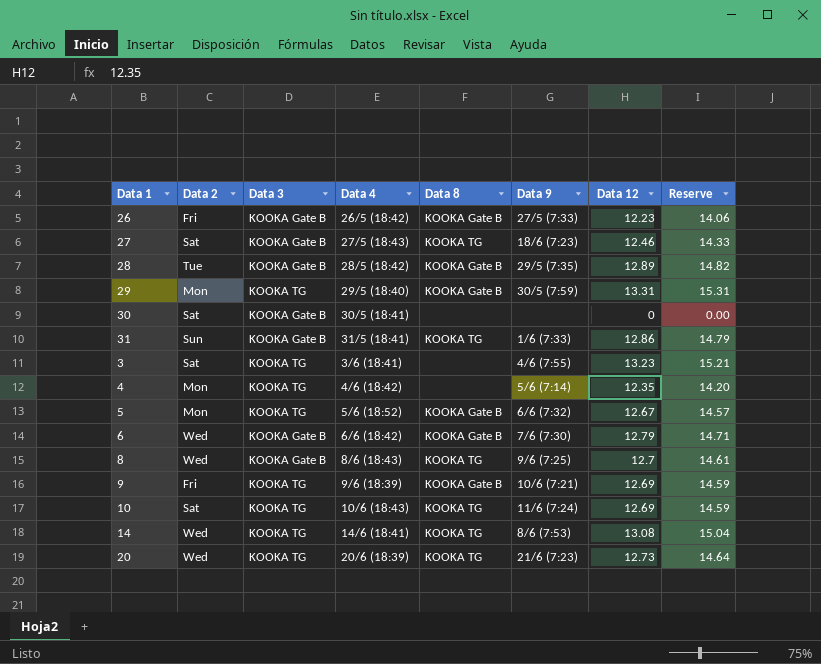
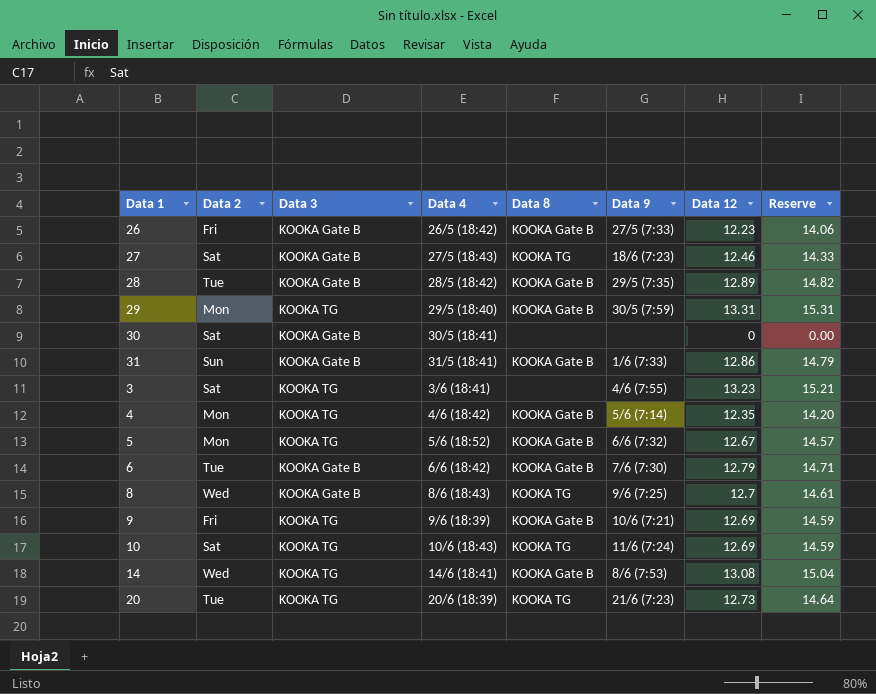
31 | Data 8: KOOKA TG -> KOOKA Gate B
4 | Data 8: none -> KOOKA Gate B
6 | Data 2: Wed -> Tue
14 | Data 8: KOOKA TG -> KOOKA Gate B
20 | Data 2: Wed -> Tue

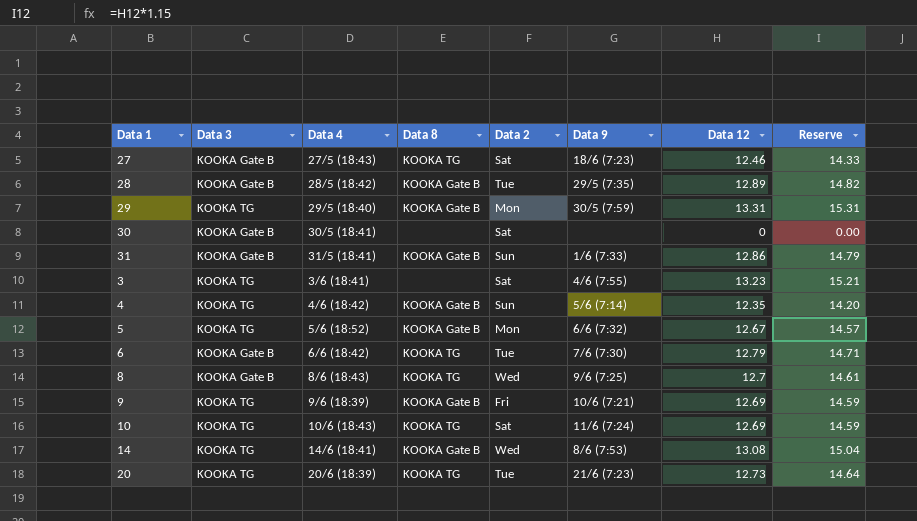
column Data 2 | position: 2 -> 5
row 26: Fri | KOOKA Gate B | 26/5 (18:42) | KOOKA Gate B | 27/5 (7:33) | 12.23 | 14.06 -> none
4 | Data 2: Mon -> Sun
6 | Data 8: KOOKA Gate B -> KOOKA TG

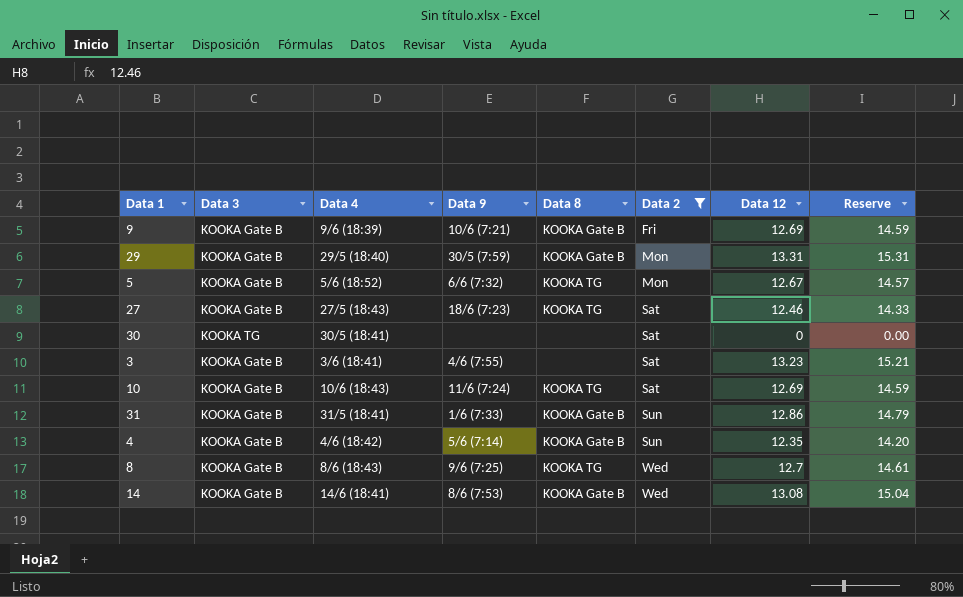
filter: none -> Data 2 != Tue
row order: none -> Data 2 ascending
column Data 9 | position: 6 -> 4
9 | Data 3: KOOKA TG -> KOOKA Gate B
29 | Data 3: KOOKA TG -> KOOKA Gate B
5 | Data 3: KOOKA TG -> KOOKA Gate B
5 | Data 8: KOOKA Gate B -> KOOKA TG
30 | Data 3: KOOKA Gate B -> KOOKA TG
3 | Data 3: KOOKA TG -> KOOKA Gate B
10 | Data 3: KOOKA TG -> KOOKA Gate B
4 | Data 3: KOOKA TG -> KOOKA Gate B
14 | Data 3: KOOKA TG -> KOOKA Gate B

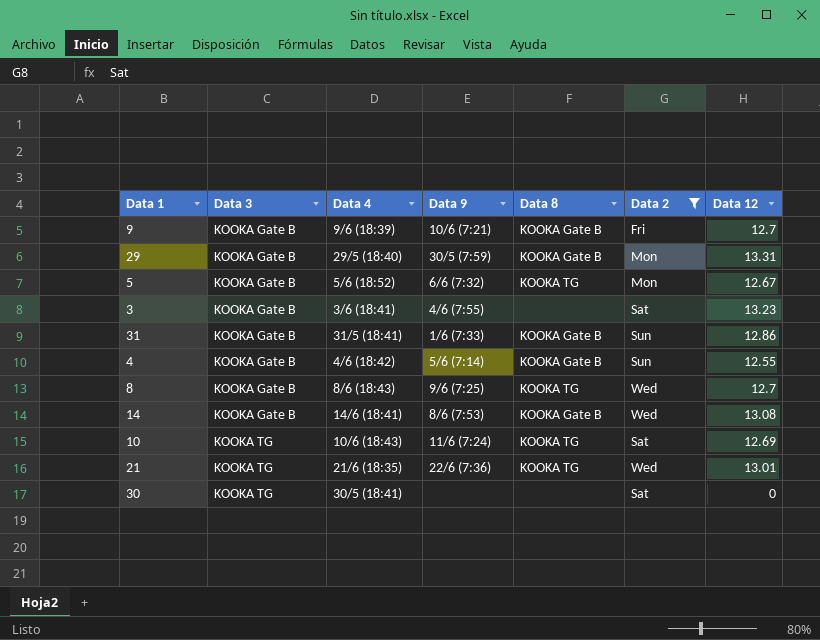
row order: Data 2 ascending -> Data 3 ascending
column Reserve | formula: [Data 12] * 1.15 -> none
row 27: KOOKA Gate B | 27/5 (18:43) | 18/6 (7:23) | KOOKA TG | Sat | 12.46 | 14.33 -> none
9 | Data 12: 12.69 -> 12.7
4 | Data 12: 12.35 -> 12.55
10 | Data 3: KOOKA Gate B -> KOOKA TG
row 21: none -> KOOKA TG | 21/6 (18:35) | 22/6 (7:36) | KOOKA TG | Wed | 13.01

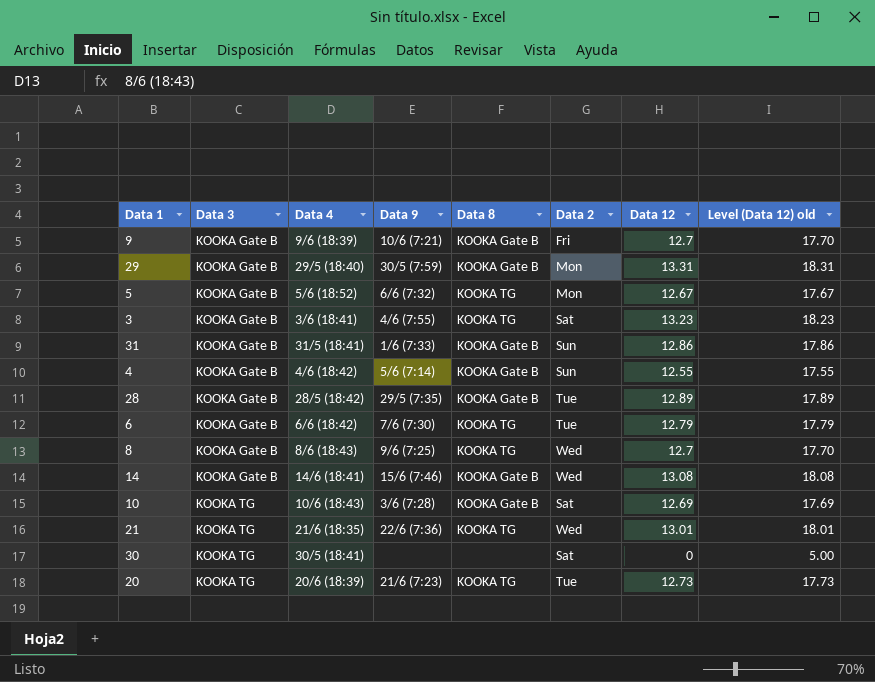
filter: Data 2 != Tue -> none
column Level (Data 12) old | formula: none -> [Data 12] + 5
3 | Data 8: none -> KOOKA TG
14 | Data 9: 8/6 (7:53) -> 15/6 (7:46)
10 | Data 9: 11/6 (7:24) -> 3/6 (7:28)
10 | Data 8: KOOKA TG -> KOOKA Gate B

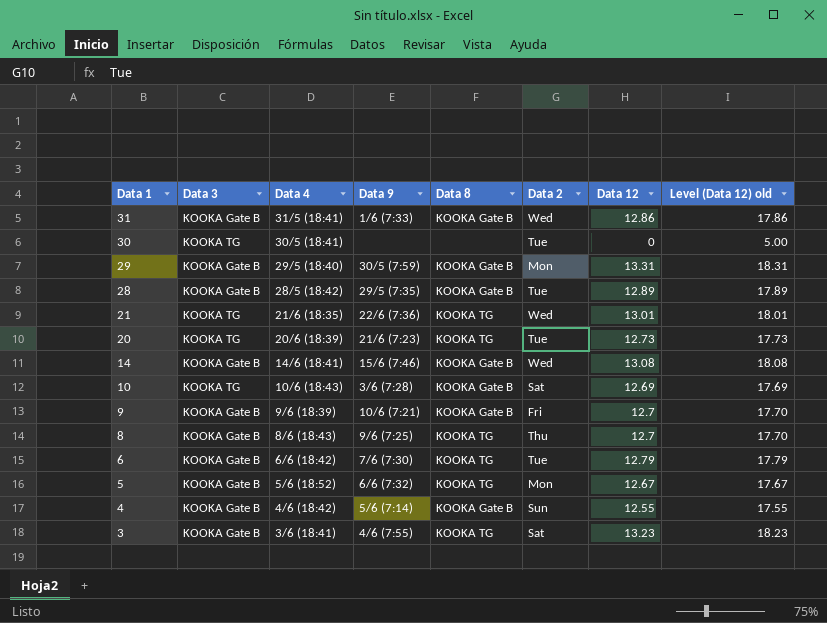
row order: Data 3 ascending -> Data 1 descending
31 | Data 2: Sun -> Wed
30 | Data 2: Sat -> Tue
8 | Data 2: Wed -> Thu

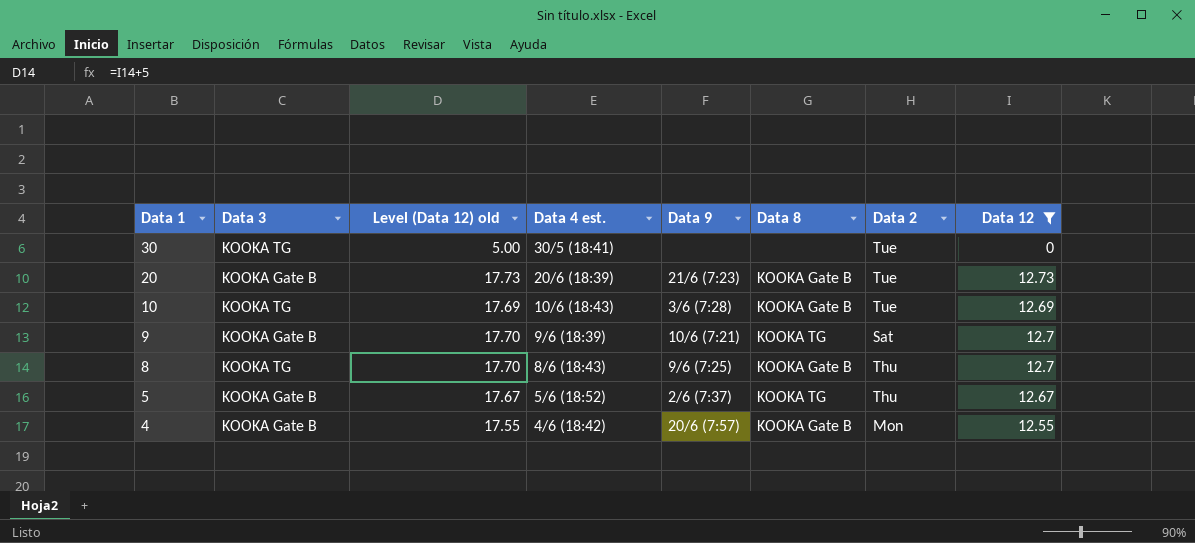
filter: none -> Data 12 <= 12.73
column Level (Data 12) old | position: 8 -> 3
column name: Data 4 -> Data 4 est.
20 | Data 3: KOOKA TG -> KOOKA Gate B
20 | Data 8: KOOKA TG -> KOOKA Gate B
10 | Data 2: Sat -> Tue
9 | Data 8: KOOKA Gate B -> KOOKA TG
9 | Data 2: Fri -> Sat
8 | Data 3: KOOKA Gate B -> KOOKA TG
8 | Data 8: KOOKA TG -> KOOKA Gate B
5 | Data 9: 6/6 (7:32) -> 2/6 (7:37)
5 | Data 2: Mon -> Thu
4 | Data 9: 5/6 (7:14) -> 20/6 (7:57)
4 | Data 2: Sun -> Mon

